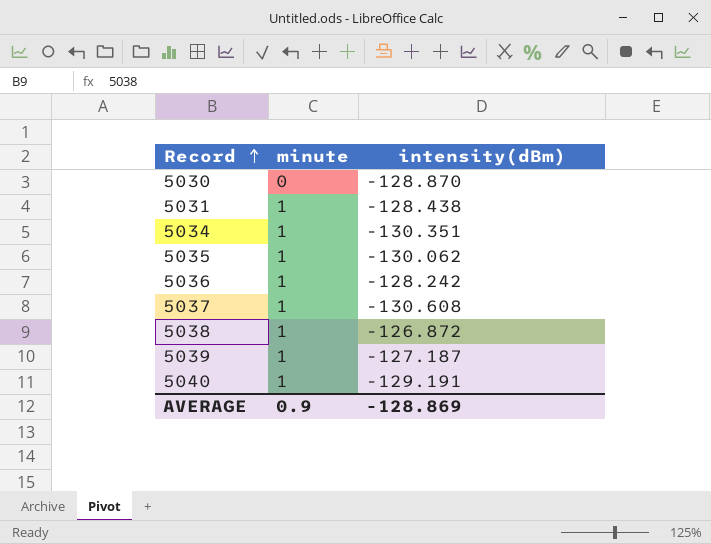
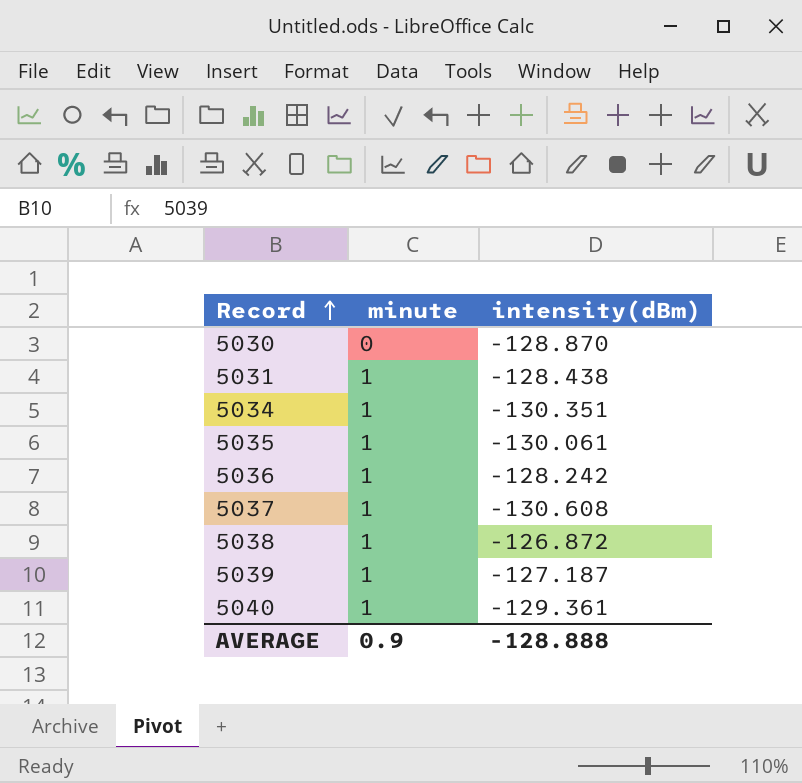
5035 | intensity(dBm): -130.062 -> -130.061
5040 | intensity(dBm): -129.191 -> -129.361
AVERAGE | intensity(dBm): -128.869 -> -128.888

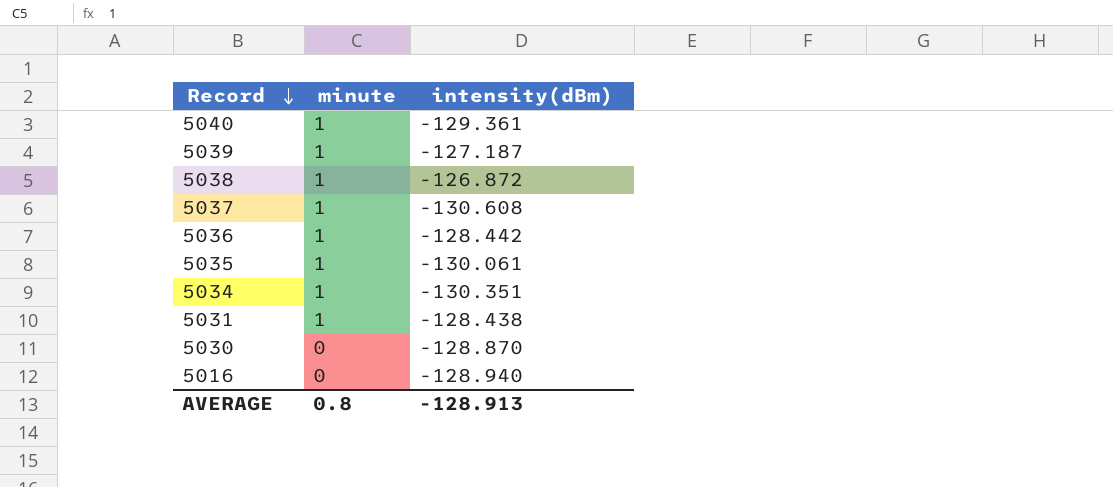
row order: Record ascending -> Record descending
5036 | intensity(dBm): -128.242 -> -128.442
row 5016: none -> 0 | -128.940
AVERAGE | minute: 0.9 -> 0.8
AVERAGE | intensity(dBm): -128.888 -> -128.913

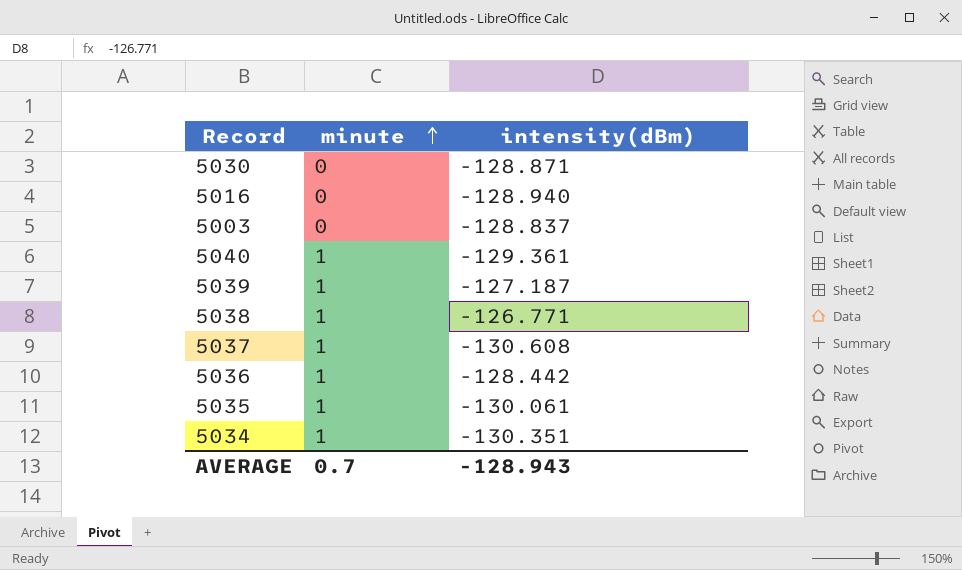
row order: Record descending -> minute ascending
row 5031: 1 | -128.438 -> none
5030 | intensity(dBm): -128.870 -> -128.871
row 5003: none -> 0 | -128.837
5038 | intensity(dBm): -126.872 -> -126.771
AVERAGE | minute: 0.8 -> 0.7
AVERAGE | intensity(dBm): -128.913 -> -128.943

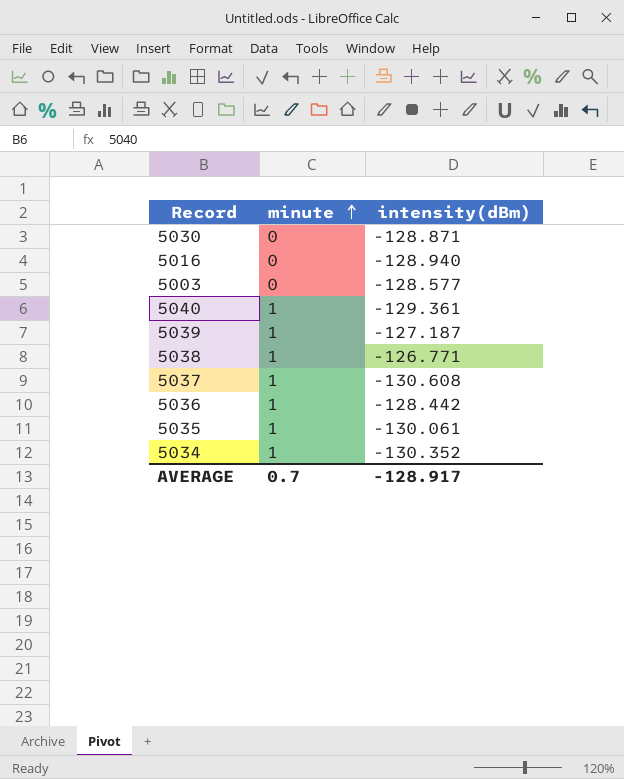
5003 | intensity(dBm): -128.837 -> -128.577
5034 | intensity(dBm): -130.351 -> -130.352
AVERAGE | intensity(dBm): -128.943 -> -128.917

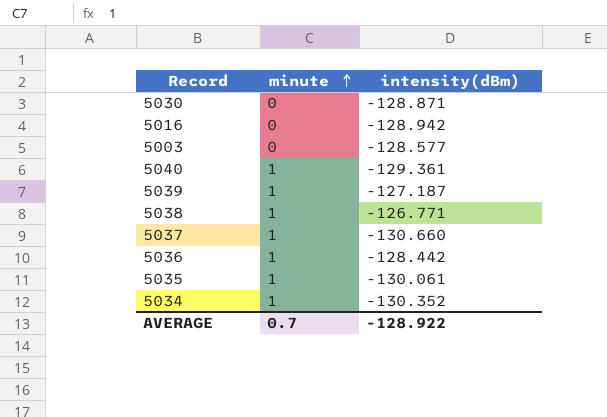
5016 | intensity(dBm): -128.940 -> -128.942
5037 | intensity(dBm): -130.608 -> -130.660
AVERAGE | intensity(dBm): -128.917 -> -128.922

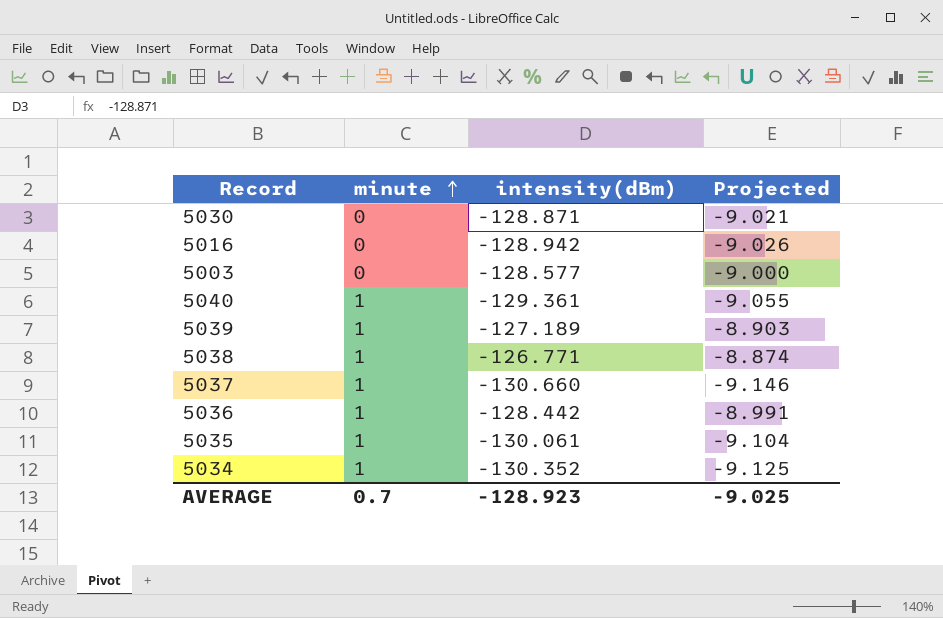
column Projected | formula: none -> [intensity(dBm)] * 0.07
5039 | intensity(dBm): -127.187 -> -127.189
AVERAGE | intensity(dBm): -128.922 -> -128.923

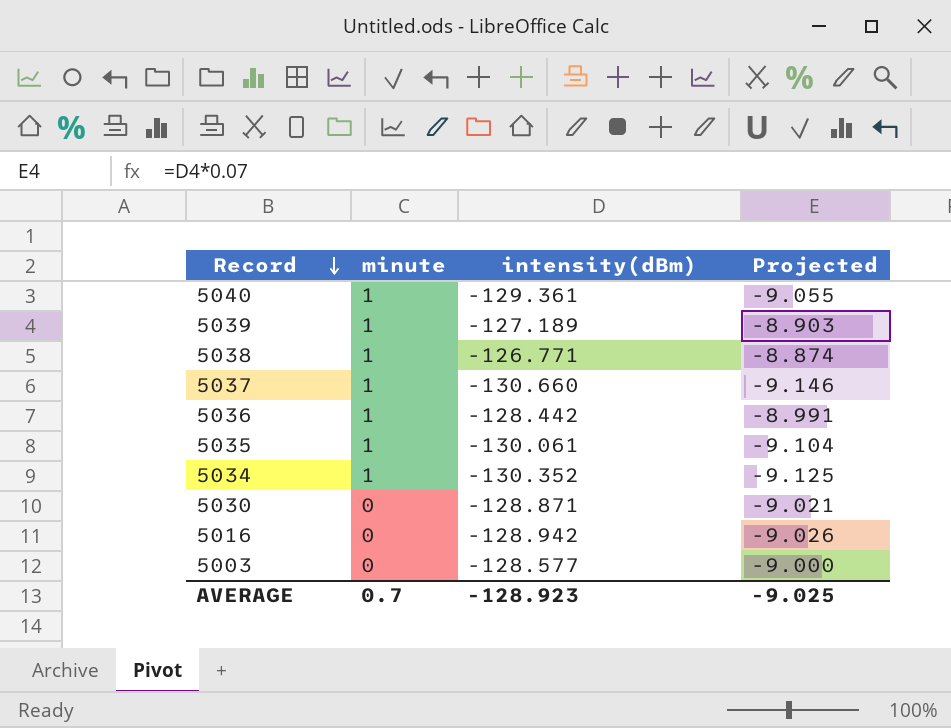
row order: minute ascending -> Record descending

